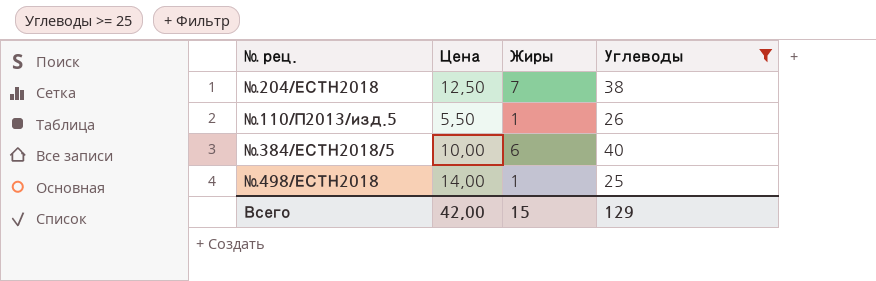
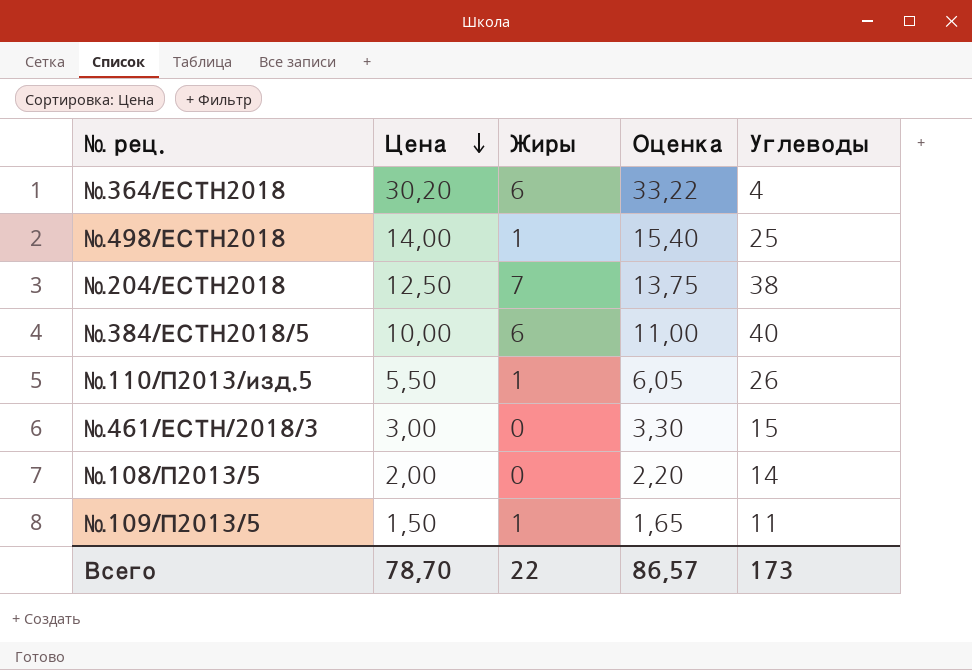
filter: Углеводы >= 25 -> none
row order: none -> Цена descending
column Оценка | formula: none -> [Цена] * 1,1
Всего | Цена: 42,00 -> 78,70
Всего | Жиры: 15 -> 22
Всего | Углеводы: 129 -> 173

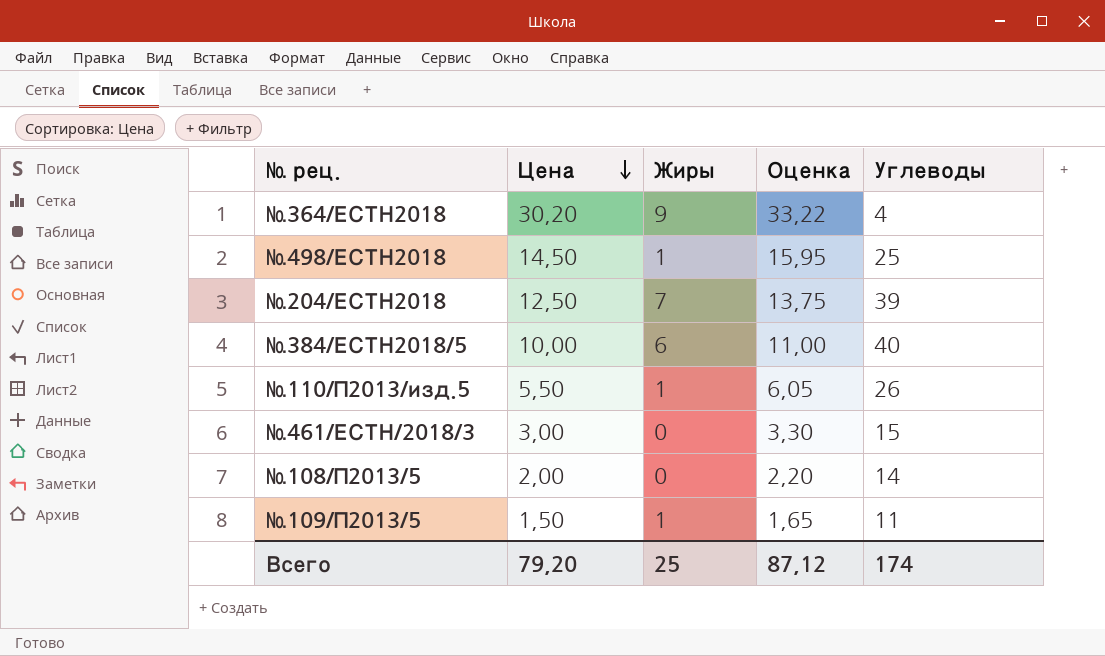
№364/ЕСТН2018 | Жиры: 6 -> 9
№498/ЕСТН2018 | Цена: 14,00 -> 14,50
№498/ЕСТН2018 | Оценка: 15,40 -> 15,95
№204/ЕСТН2018 | Углеводы: 38 -> 39
Всего | Цена: 78,70 -> 79,20
Всего | Жиры: 22 -> 25
Всего | Оценка: 86,57 -> 87,12
Всего | Углеводы: 173 -> 174

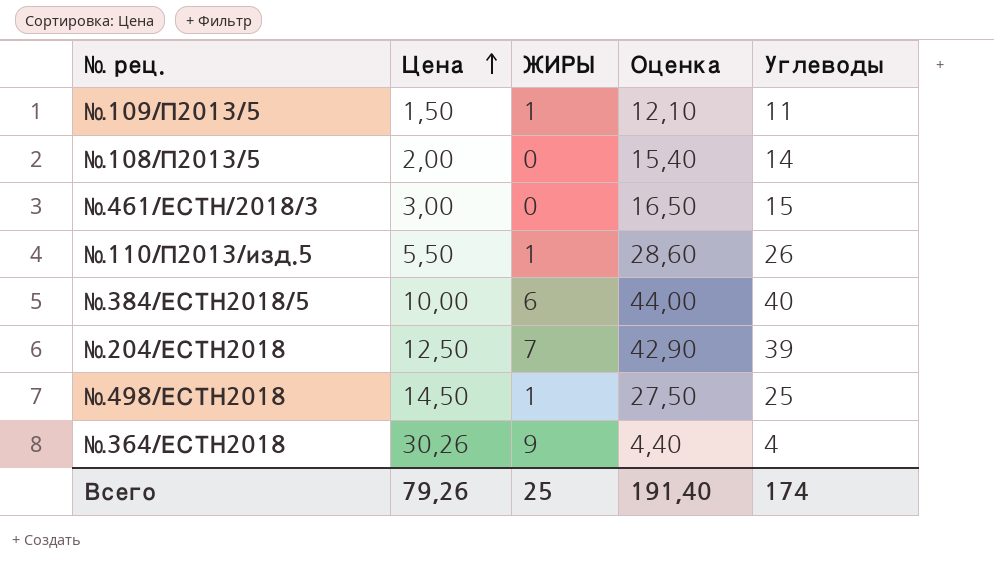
row order: Цена descending -> Цена ascending
column name: Жиры -> ЖИРЫ
column Оценка | formula: [Цена] * 1,1 -> [Углеводы] * 1,1
№364/ЕСТН2018 | Цена: 30,20 -> 30,26
Всего | Цена: 79,20 -> 79,26
Всего | Оценка: 87,12 -> 191,40

